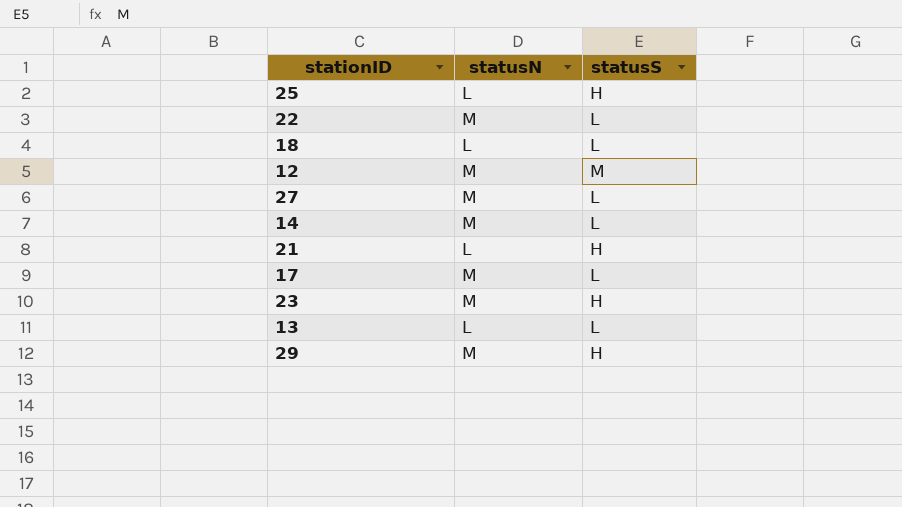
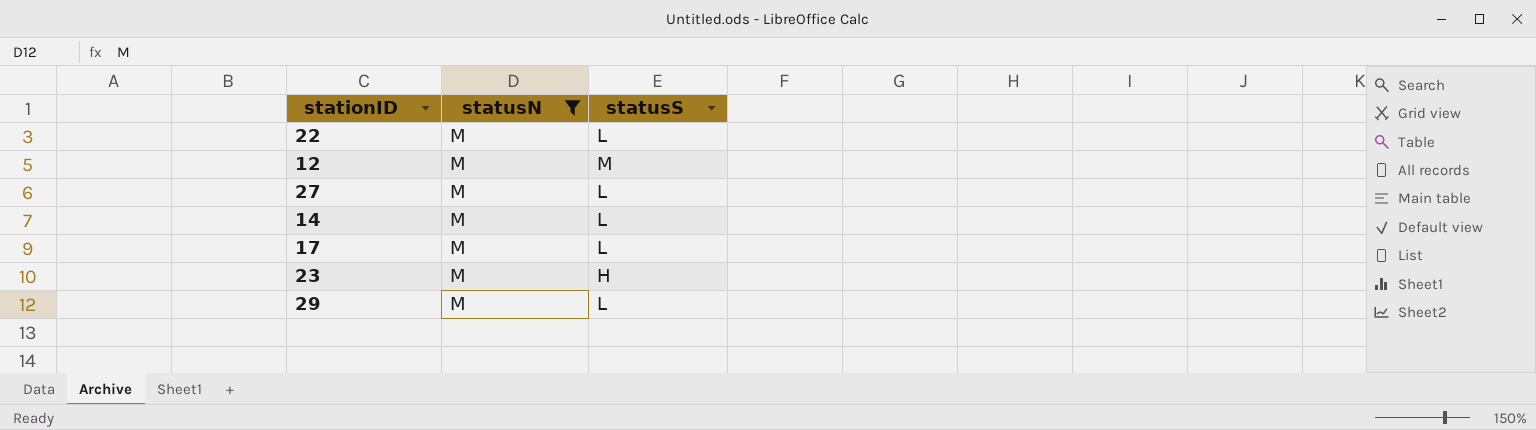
filter: none -> statusN = M
29 | statusS: H -> L

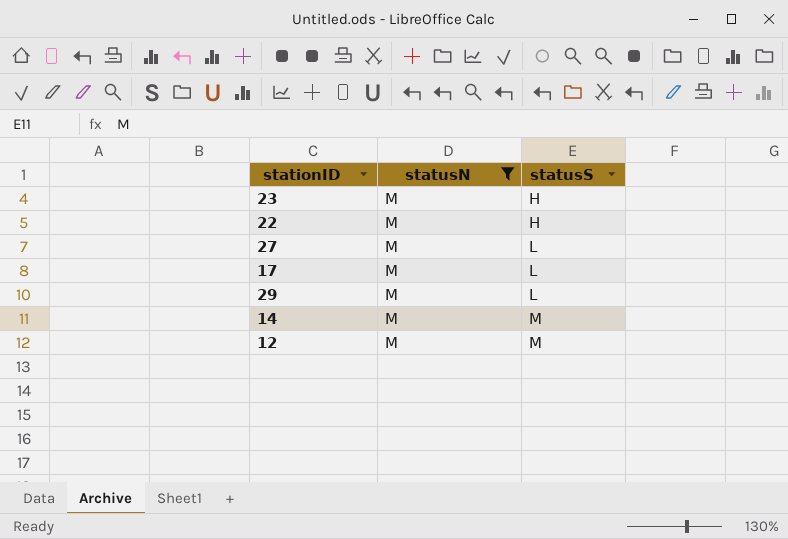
row order: none -> statusS ascending
22 | statusS: L -> H
14 | statusS: L -> M

